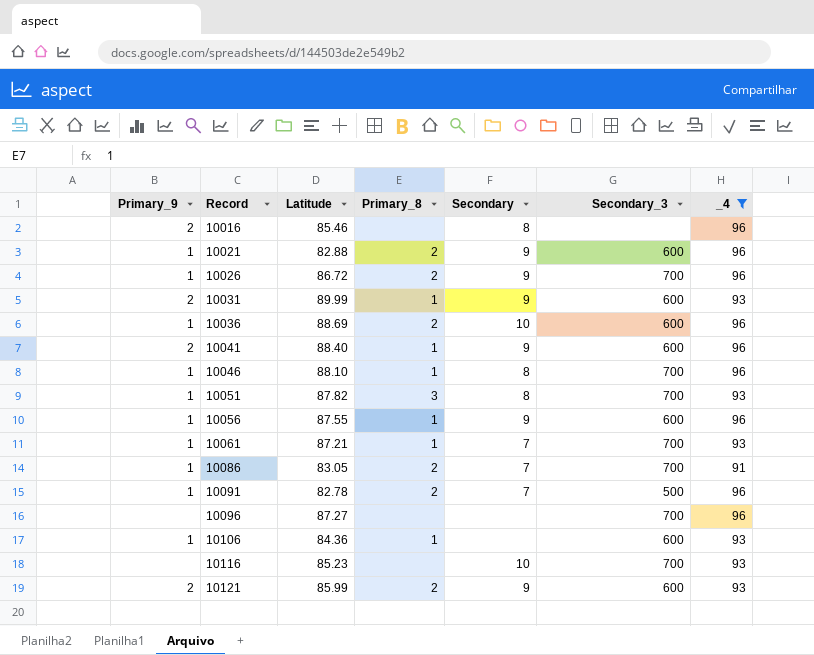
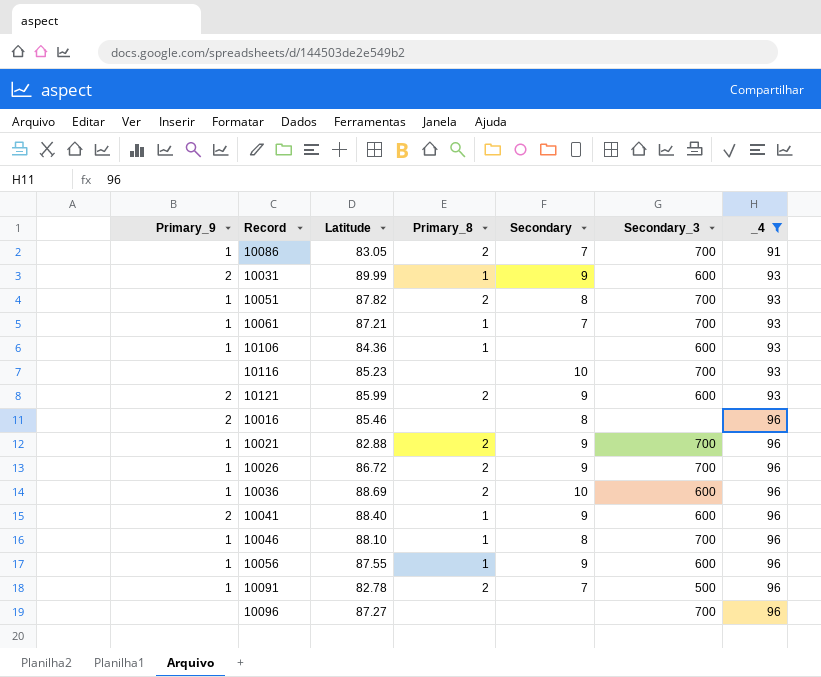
row order: Record ascending -> _4 ascending
10051 | Primary_8: 3 -> 2
10021 | Secondary_3: 600 -> 700

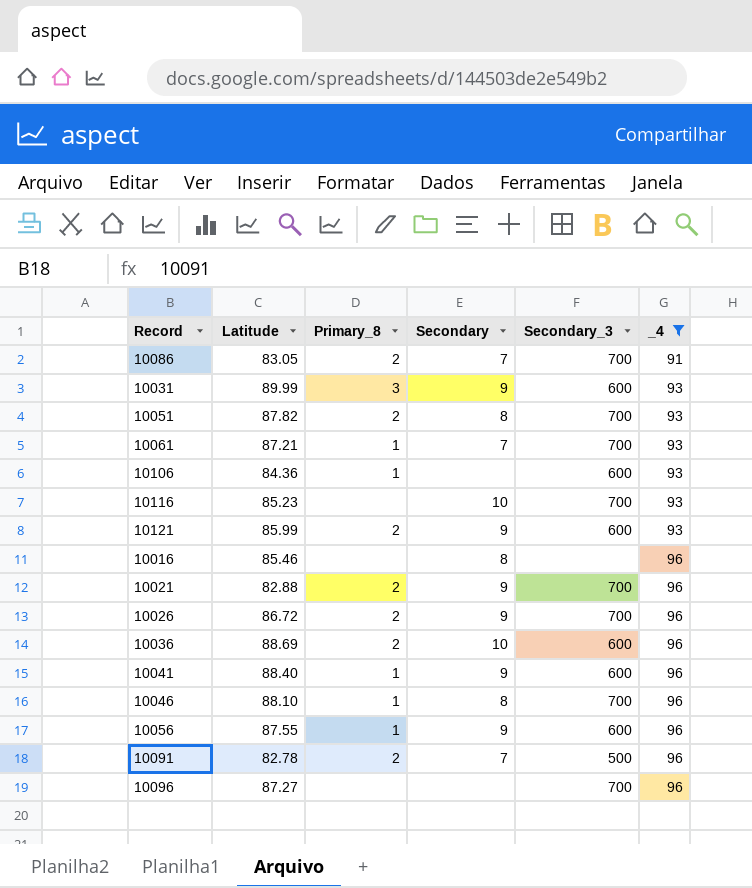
column Primary_9 | position: 1 -> none
10031 | Primary_8: 1 -> 3

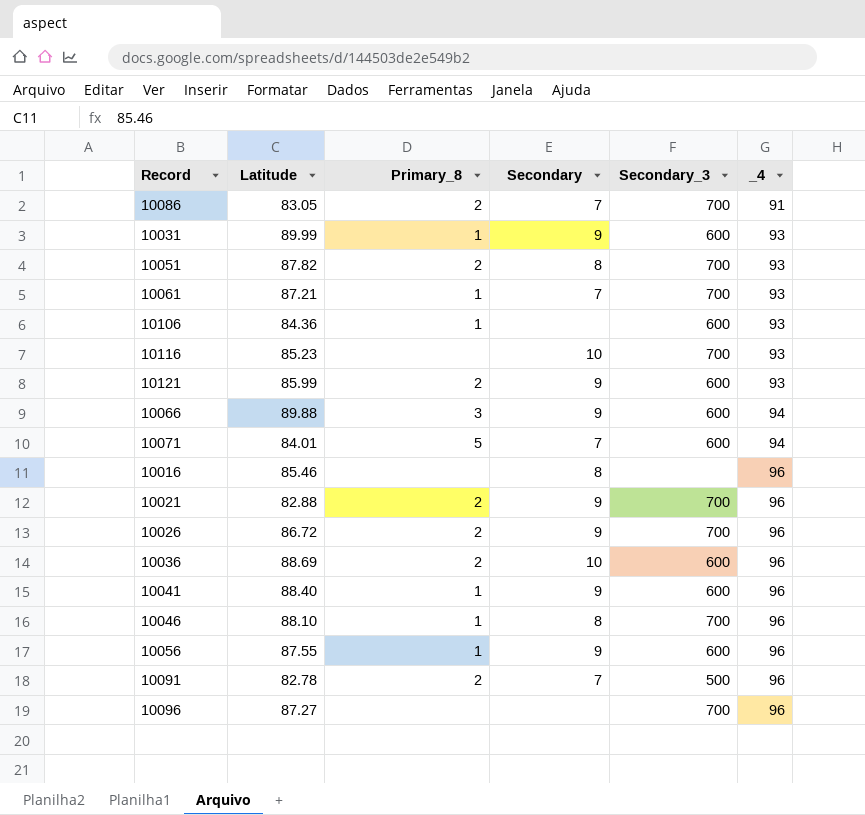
filter: _4 != 94 -> none
10031 | Primary_8: 3 -> 1

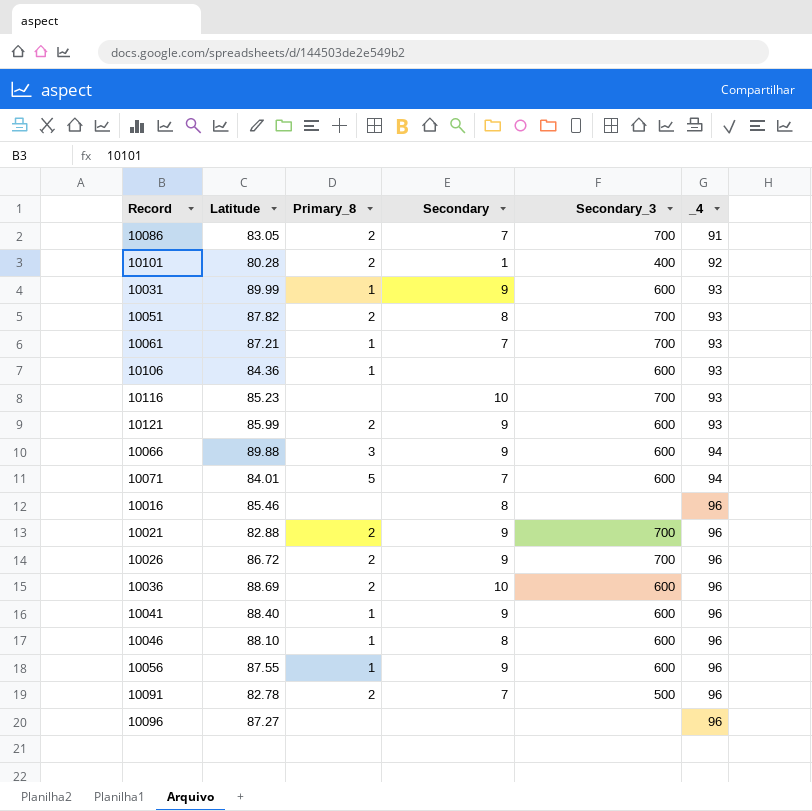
row 10101: none -> 80.28 | 2 | 1 | 400 | 92
10046 | Secondary_3: 700 -> 600
10096 | Secondary_3: 700 -> none

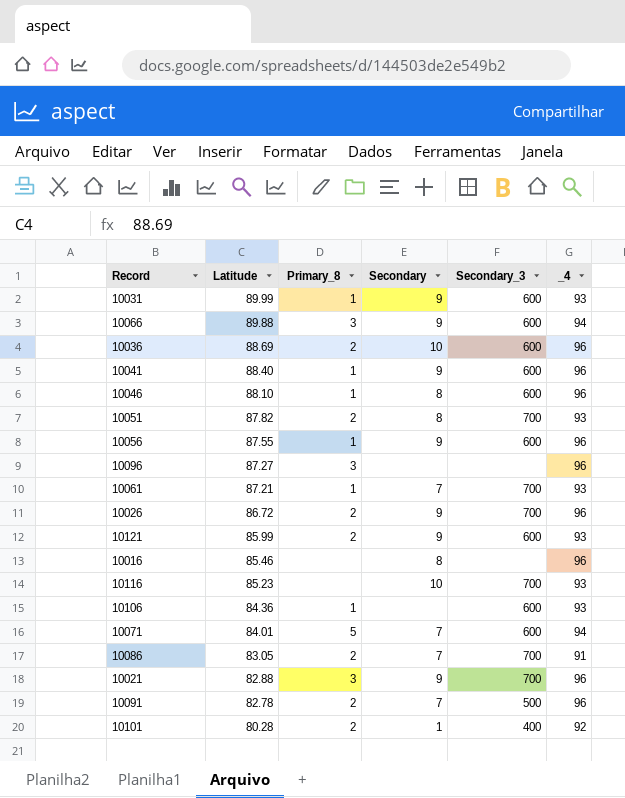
row order: _4 ascending -> Latitude descending
10096 | Primary_8: none -> 3
10021 | Primary_8: 2 -> 3

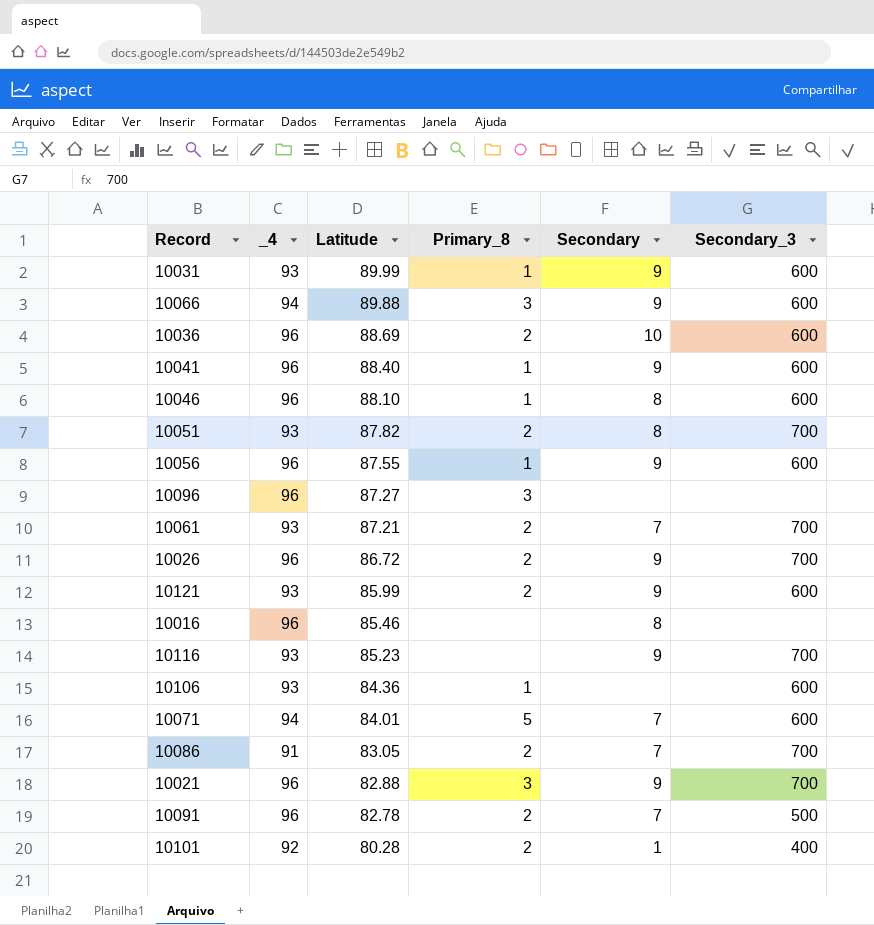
column _4 | position: 6 -> 2
10061 | Primary_8: 1 -> 2
10116 | Secondary: 10 -> 9

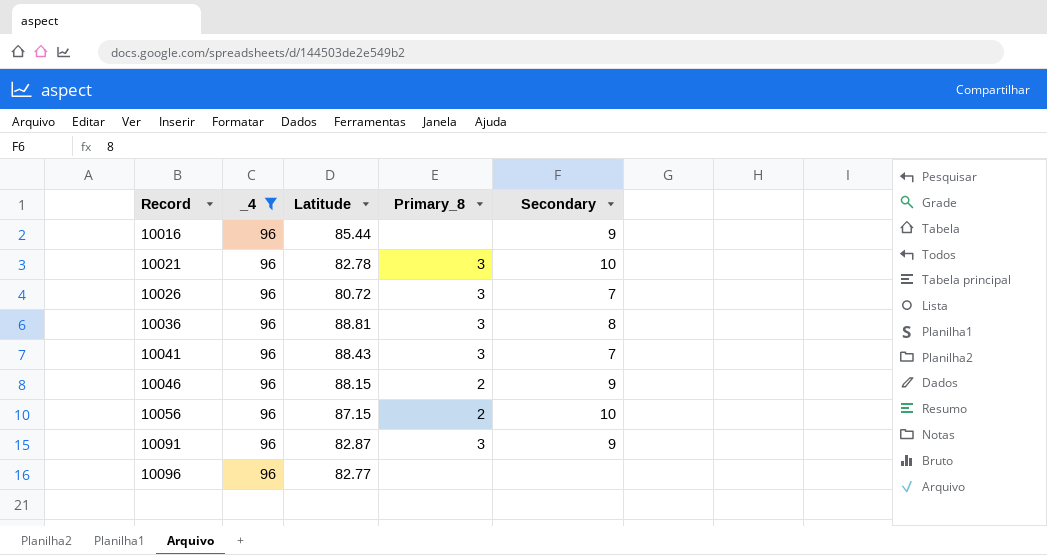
filter: none -> _4 = 96
row order: Latitude descending -> Record ascending
column Secondary_3 | position: 6 -> none
10016 | Latitude: 85.46 -> 85.44
10016 | Secondary: 8 -> 9
10021 | Latitude: 82.88 -> 82.78
10021 | Secondary: 9 -> 10
10026 | Latitude: 86.72 -> 80.72
10026 | Primary_8: 2 -> 3
10026 | Secondary: 9 -> 7
10036 | Latitude: 88.69 -> 88.81
10036 | Primary_8: 2 -> 3
10036 | Secondary: 10 -> 8
10041 | Latitude: 88.40 -> 88.43
10041 | Primary_8: 1 -> 3
10041 | Secondary: 9 -> 7
10046 | Latitude: 88.10 -> 88.15
10046 | Primary_8: 1 -> 2
10046 | Secondary: 8 -> 9
10056 | Latitude: 87.55 -> 87.15
10056 | Primary_8: 1 -> 2
10056 | Secondary: 9 -> 10
10091 | Latitude: 82.78 -> 82.87
10091 | Primary_8: 2 -> 3
10091 | Secondary: 7 -> 9
10096 | Latitude: 87.27 -> 82.77
10096 | Primary_8: 3 -> none

